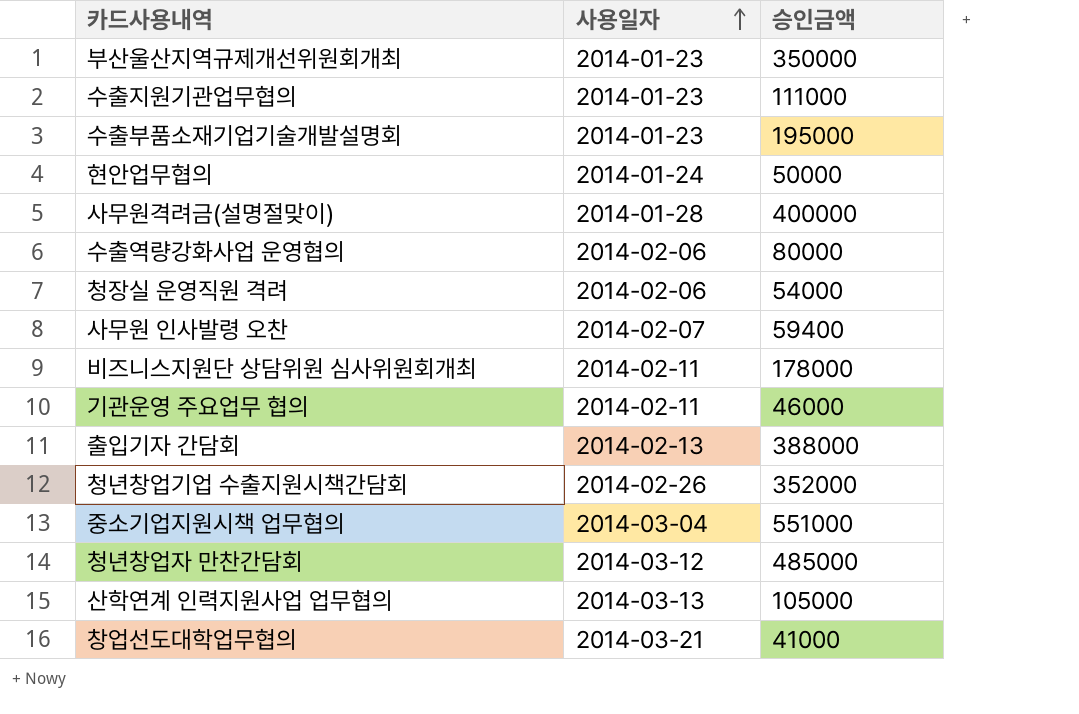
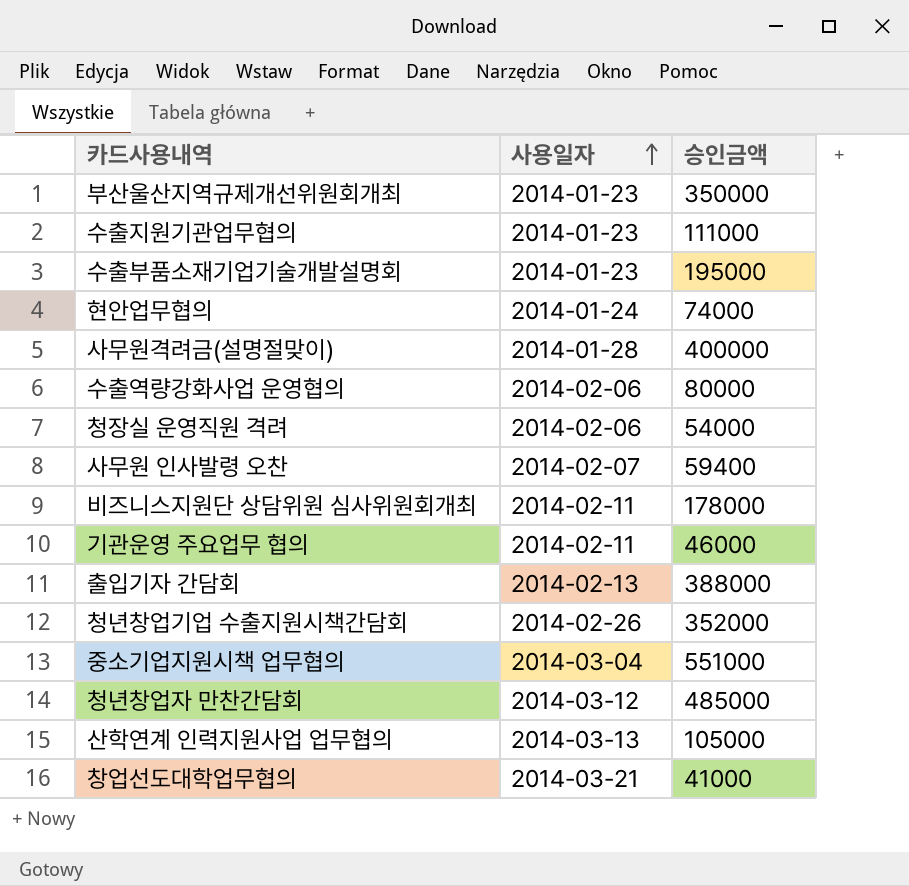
현안업무협의 | 승인금액: 50000 -> 74000

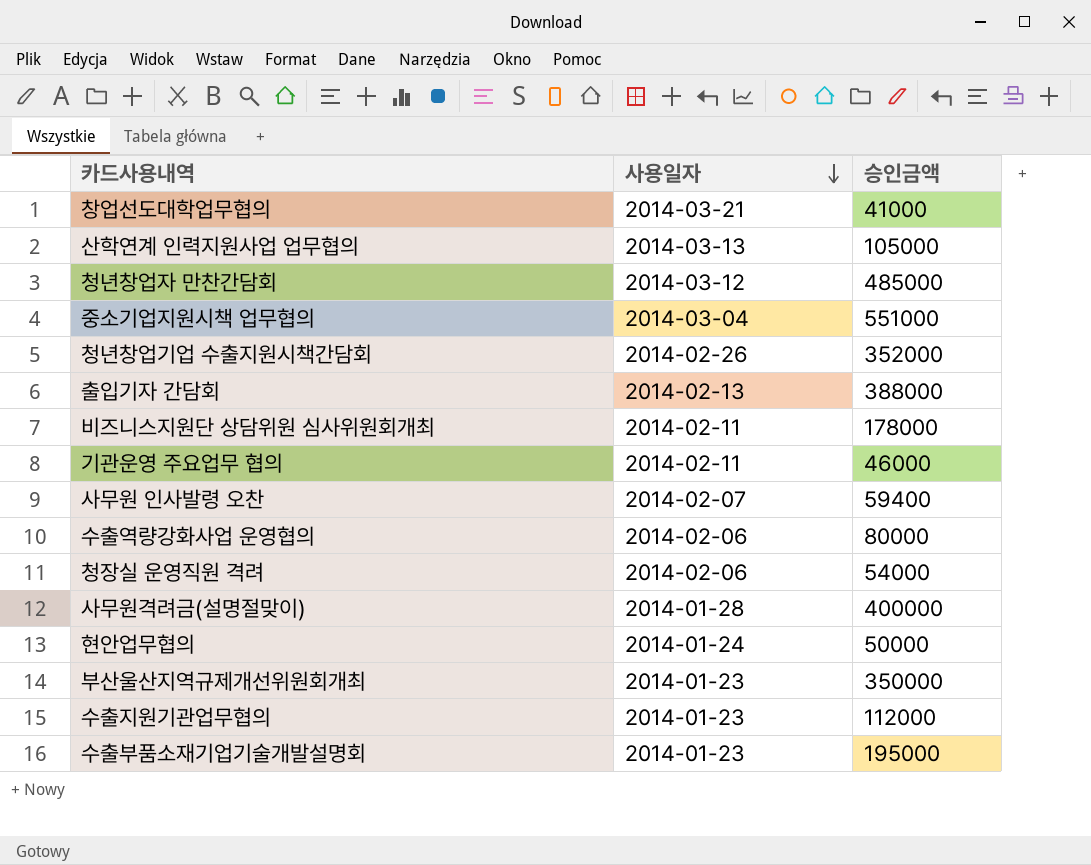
row order: 사용일자 ascending -> 사용일자 descending
현안업무협의 | 승인금액: 74000 -> 50000
수출지원기관업무협의 | 승인금액: 111000 -> 112000

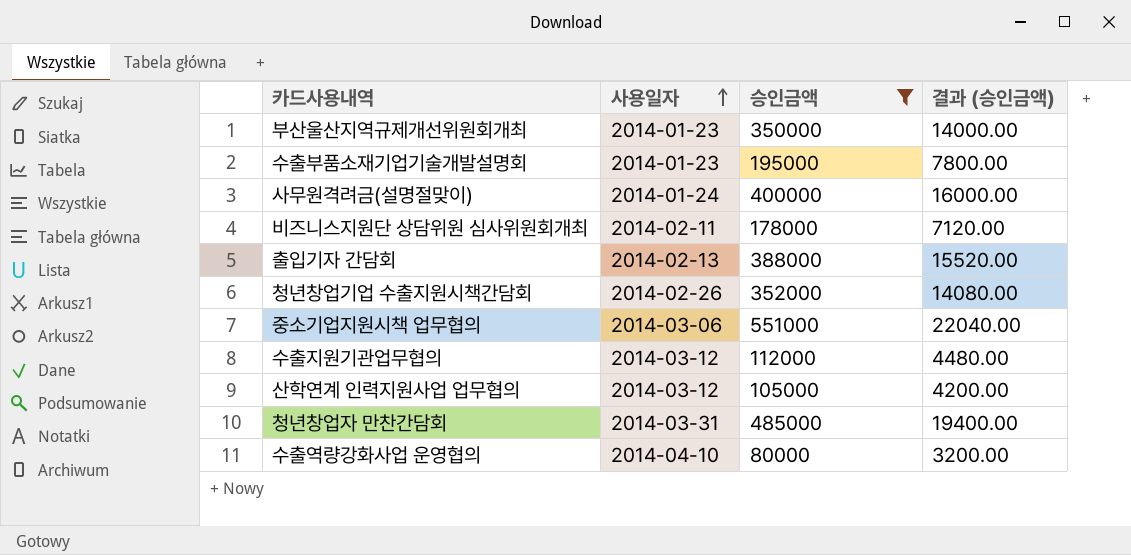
filter: none -> 승인금액 >= 80000
row order: 사용일자 descending -> 사용일자 ascending
column 결과 (승인금액) | formula: none -> [승인금액] * 0.04
사무원격려금(설명절맞이) | 사용일자: 2014-01-28 -> 2014-01-24
중소기업지원시책 업무협의 | 사용일자: 2014-03-04 -> 2014-03-06
수출지원기관업무협의 | 사용일자: 2014-01-23 -> 2014-03-12
산학연계 인력지원사업 업무협의 | 사용일자: 2014-03-13 -> 2014-03-12
청년창업자 만찬간담회 | 사용일자: 2014-03-12 -> 2014-03-31
수출역량강화사업 운영협의 | 사용일자: 2014-02-06 -> 2014-04-10

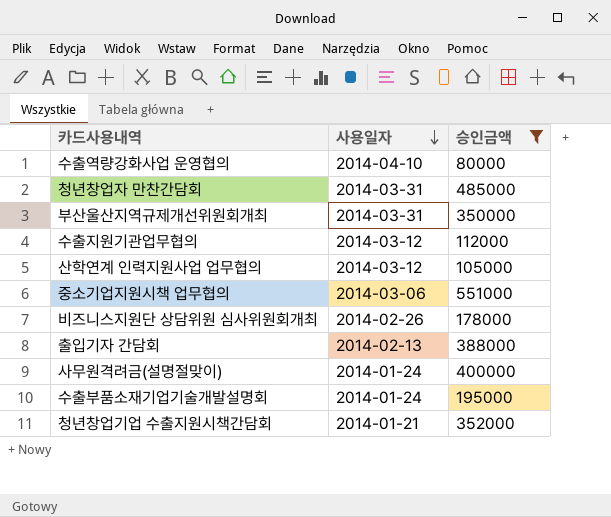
row order: 사용일자 ascending -> 사용일자 descending
column 결과 (승인금액) | formula: [승인금액] * 0.04 -> none
부산울산지역규제개선위원회개최 | 사용일자: 2014-01-23 -> 2014-03-31
비즈니스지원단 상담위원 심사위원회개최 | 사용일자: 2014-02-11 -> 2014-02-26
수출부품소재기업기술개발설명회 | 사용일자: 2014-01-23 -> 2014-01-24
청년창업기업 수출지원시책간담회 | 사용일자: 2014-02-26 -> 2014-01-21

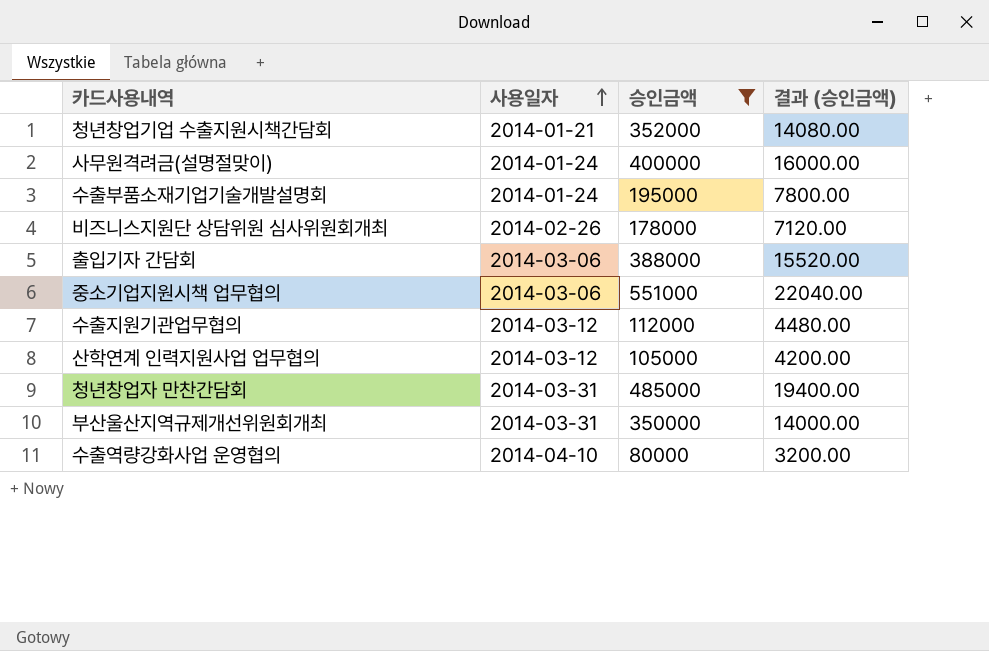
row order: 사용일자 descending -> 사용일자 ascending
column 결과 (승인금액) | formula: none -> [승인금액] * 0.04
출입기자 간담회 | 사용일자: 2014-02-13 -> 2014-03-06

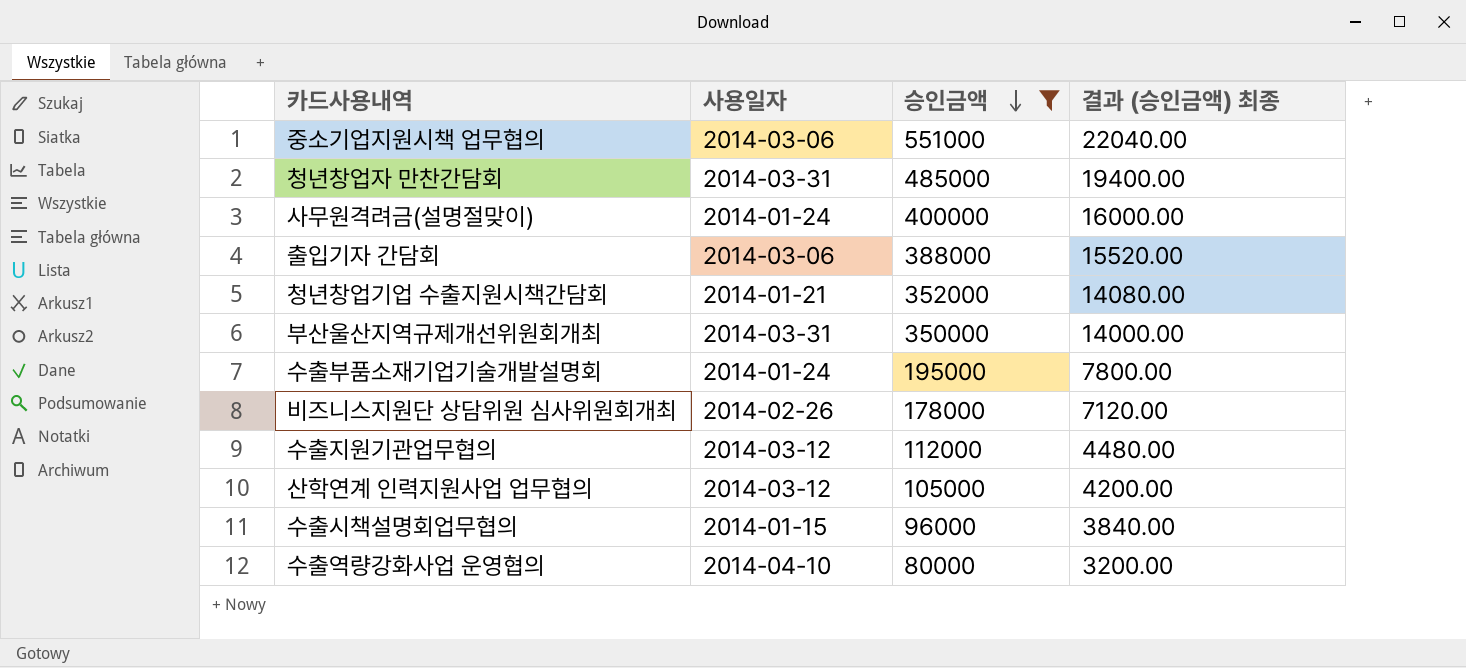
row order: 사용일자 ascending -> 승인금액 descending
column name: 결과 (승인금액) -> 결과 (승인금액) 최종
row 수출시책설명회업무협의: none -> 2014-01-15 | 96000 | 3840.00

